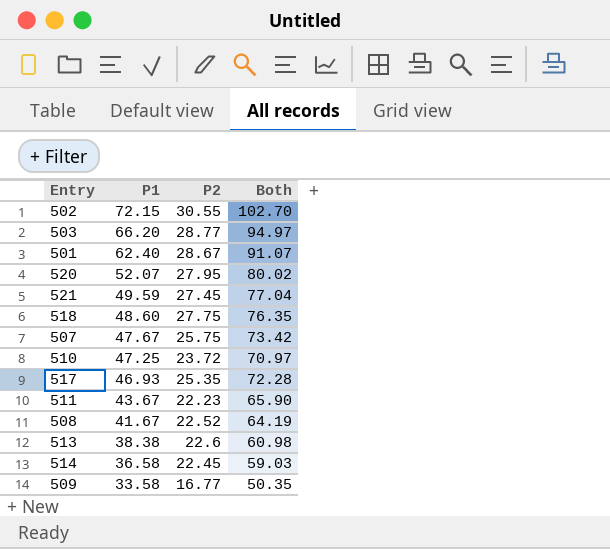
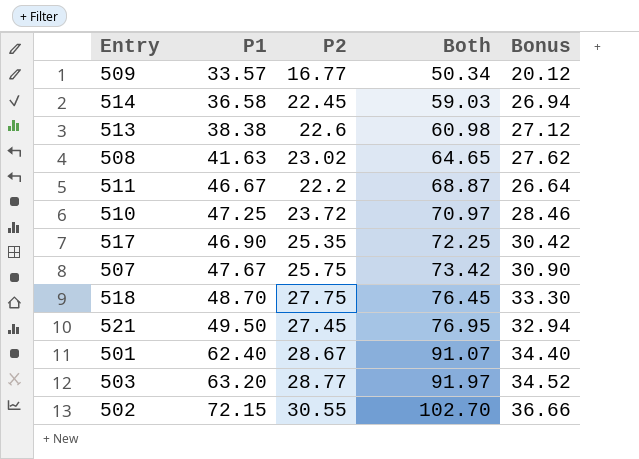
row order: P1 descending -> Both ascending
column Bonus | formula: none -> [P2] * 1.2
row 520: 52.07 | 27.95 | 80.02 -> none
509 | P1: 33.58 -> 33.57
509 | Both: 50.35 -> 50.34
508 | P1: 41.67 -> 41.63
508 | P2: 22.52 -> 23.02
508 | Both: 64.19 -> 64.65
511 | P1: 43.67 -> 46.67
511 | P2: 22.23 -> 22.2
511 | Both: 65.90 -> 68.87
517 | P1: 46.93 -> 46.90
517 | Both: 72.28 -> 72.25
518 | P1: 48.60 -> 48.70
518 | Both: 76.35 -> 76.45
521 | P1: 49.59 -> 49.50
521 | Both: 77.04 -> 76.95
503 | P1: 66.20 -> 63.20
503 | Both: 94.97 -> 91.97

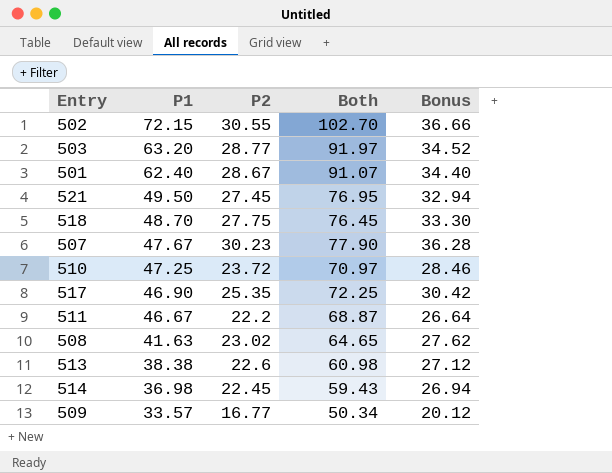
row order: Both ascending -> P1 descending
507 | P2: 25.75 -> 30.23
507 | Both: 73.42 -> 77.90
507 | Bonus: 30.90 -> 36.28
514 | P1: 36.58 -> 36.98
514 | Both: 59.03 -> 59.43

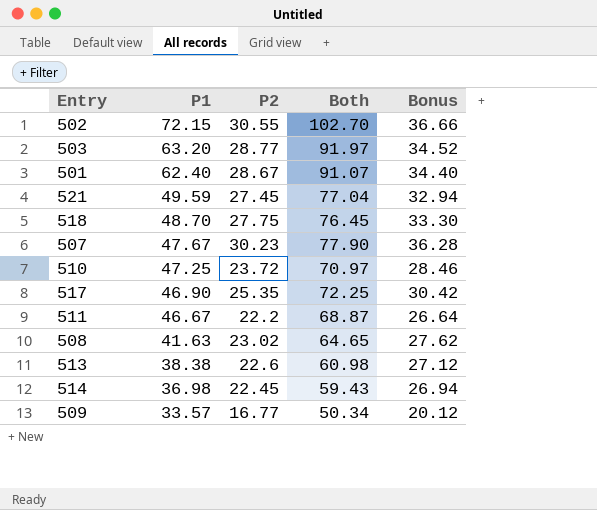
521 | P1: 49.50 -> 49.59
521 | Both: 76.95 -> 77.04

